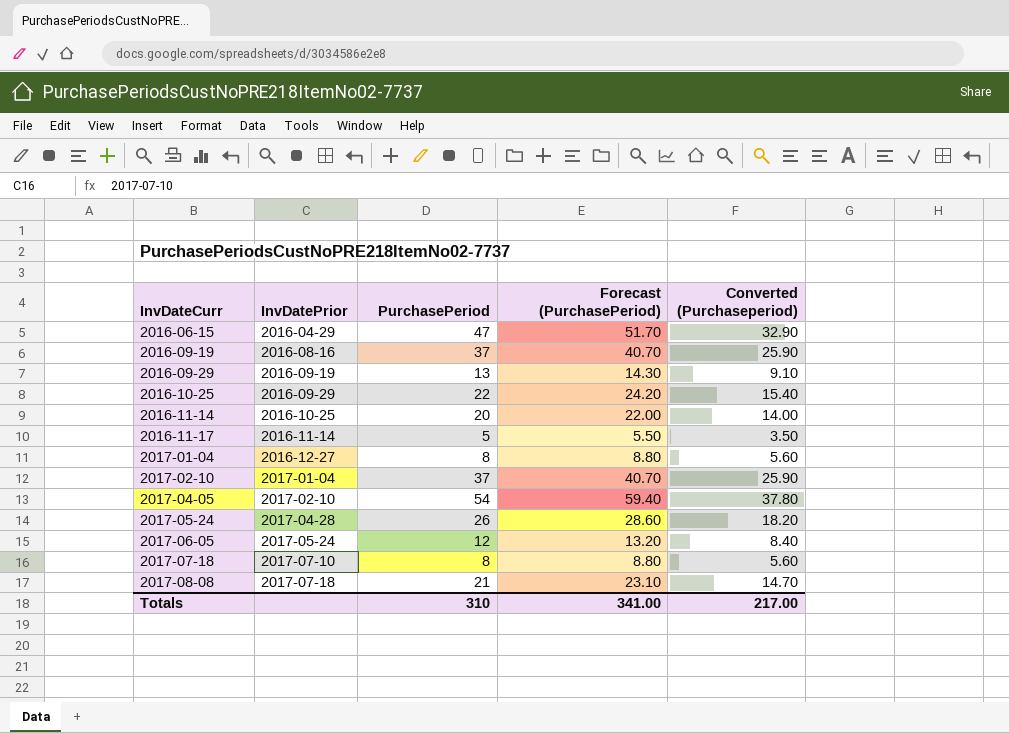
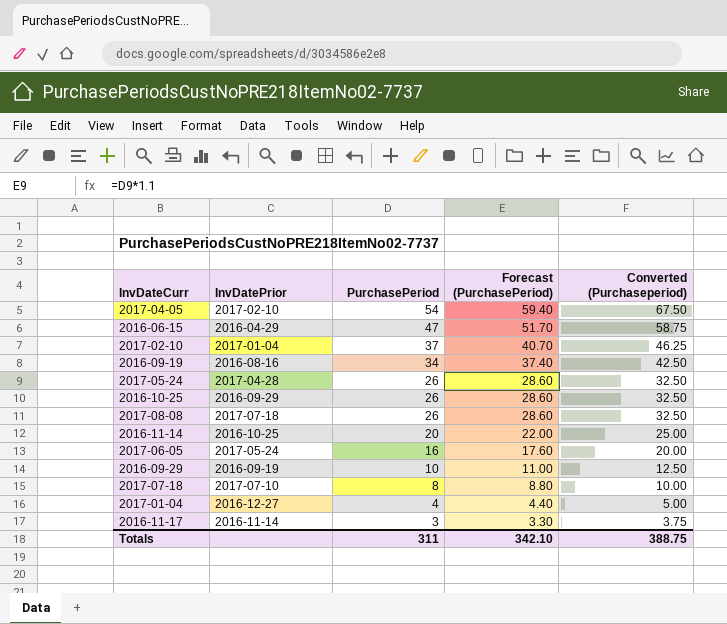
row order: InvDateCurr ascending -> PurchasePeriod descending
column Converted (Purchaseperiod) | formula: [PurchasePeriod] * 0.7 -> [PurchasePeriod] * 1.25
2016-09-19 | PurchasePeriod: 37 -> 34
2016-09-19 | Forecast (PurchasePeriod): 40.70 -> 37.40
2016-10-25 | PurchasePeriod: 22 -> 26
2016-10-25 | Forecast (PurchasePeriod): 24.20 -> 28.60
2017-08-08 | PurchasePeriod: 21 -> 26
2017-08-08 | Forecast (PurchasePeriod): 23.10 -> 28.60
2017-06-05 | PurchasePeriod: 12 -> 16
2017-06-05 | Forecast (PurchasePeriod): 13.20 -> 17.60
2016-09-29 | PurchasePeriod: 13 -> 10
2016-09-29 | Forecast (PurchasePeriod): 14.30 -> 11.00
2017-01-04 | PurchasePeriod: 8 -> 4
2017-01-04 | Forecast (PurchasePeriod): 8.80 -> 4.40
2016-11-17 | PurchasePeriod: 5 -> 3
2016-11-17 | Forecast (PurchasePeriod): 5.50 -> 3.30
Totals | PurchasePeriod: 310 -> 311
Totals | Forecast (PurchasePeriod): 341.00 -> 342.10
Totals | Converted (Purchaseperiod): 217.00 -> 388.75

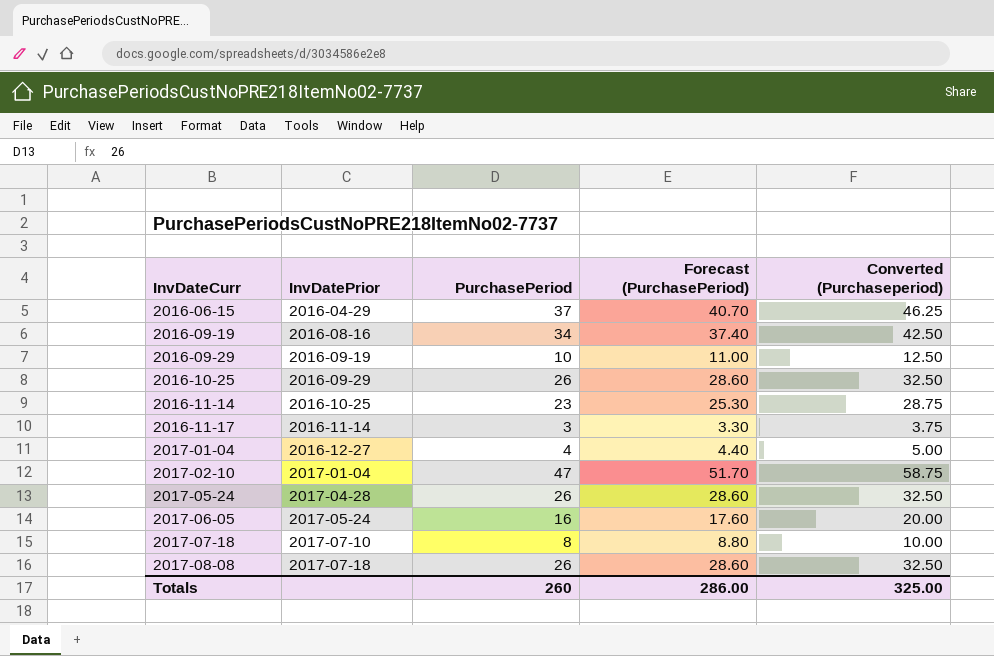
row order: PurchasePeriod descending -> InvDateCurr ascending
row 2017-04-05: 2017-02-10 | 54 | 59.40 | 67.50 -> none
2016-06-15 | PurchasePeriod: 47 -> 37
2016-06-15 | Forecast (PurchasePeriod): 51.70 -> 40.70
2016-06-15 | Converted (Purchaseperiod): 58.75 -> 46.25
2016-11-14 | PurchasePeriod: 20 -> 23
2016-11-14 | Forecast (PurchasePeriod): 22.00 -> 25.30
2016-11-14 | Converted (Purchaseperiod): 25.00 -> 28.75
2017-02-10 | PurchasePeriod: 37 -> 47
2017-02-10 | Forecast (PurchasePeriod): 40.70 -> 51.70
2017-02-10 | Converted (Purchaseperiod): 46.25 -> 58.75
Totals | PurchasePeriod: 311 -> 260
Totals | Forecast (PurchasePeriod): 342.10 -> 286.00
Totals | Converted (Purchaseperiod): 388.75 -> 325.00

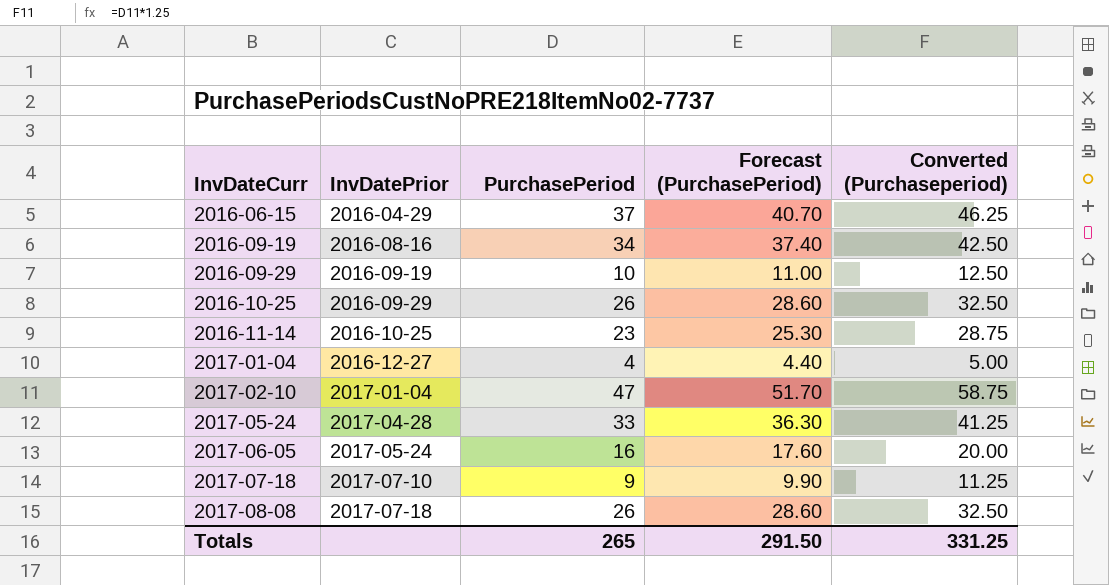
row 2016-11-17: 2016-11-14 | 3 | 3.30 | 3.75 -> none
2017-05-24 | PurchasePeriod: 26 -> 33
2017-05-24 | Forecast (PurchasePeriod): 28.60 -> 36.30
2017-05-24 | Converted (Purchaseperiod): 32.50 -> 41.25
2017-07-18 | PurchasePeriod: 8 -> 9
2017-07-18 | Forecast (PurchasePeriod): 8.80 -> 9.90
2017-07-18 | Converted (Purchaseperiod): 10.00 -> 11.25
Totals | PurchasePeriod: 260 -> 265
Totals | Forecast (PurchasePeriod): 286.00 -> 291.50
Totals | Converted (Purchaseperiod): 325.00 -> 331.25

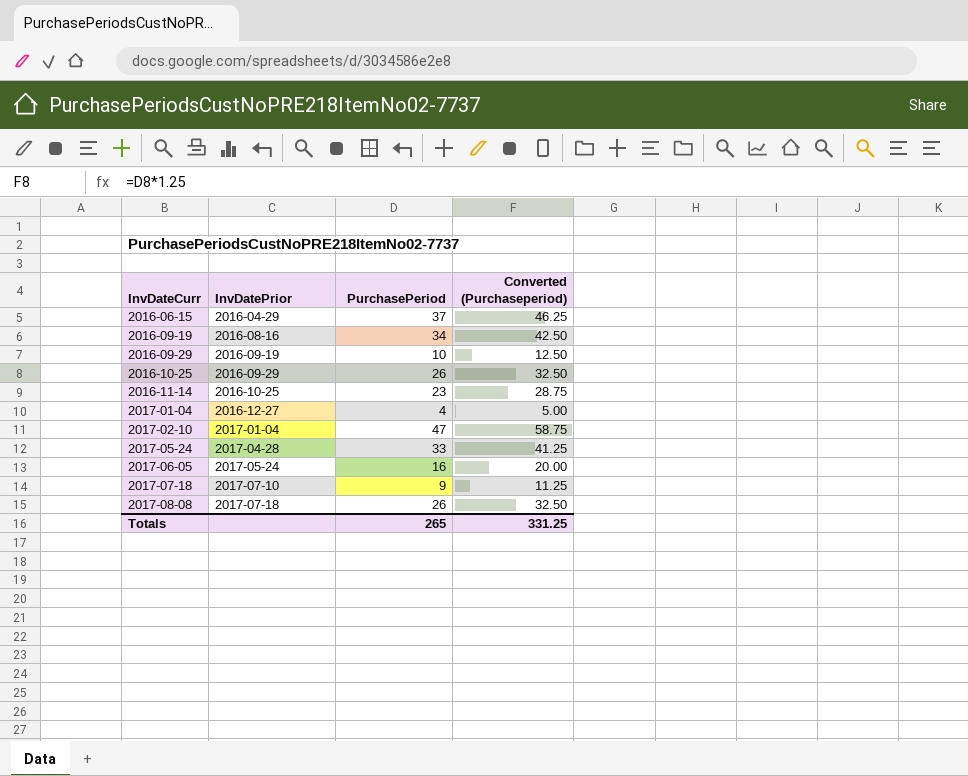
column Forecast (PurchasePeriod) | formula: [PurchasePeriod] * 1.1 -> none

